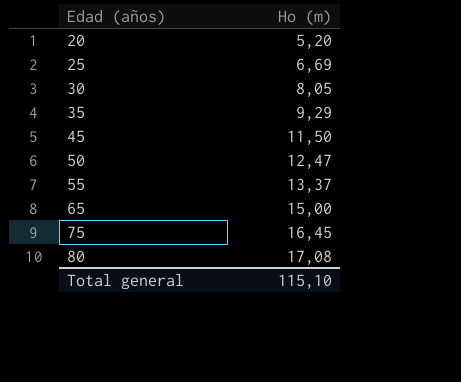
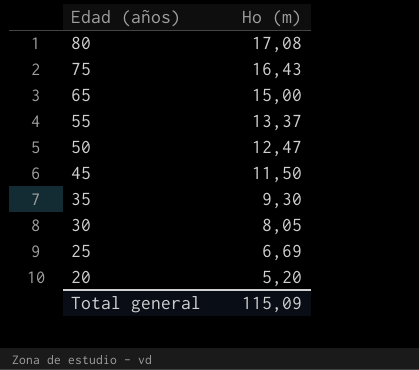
row order: Edad (años) ascending -> Edad (años) descending
75 | Ho (m): 16,45 -> 16,43
35 | Ho (m): 9,29 -> 9,30
Total general | Ho (m): 115,10 -> 115,09

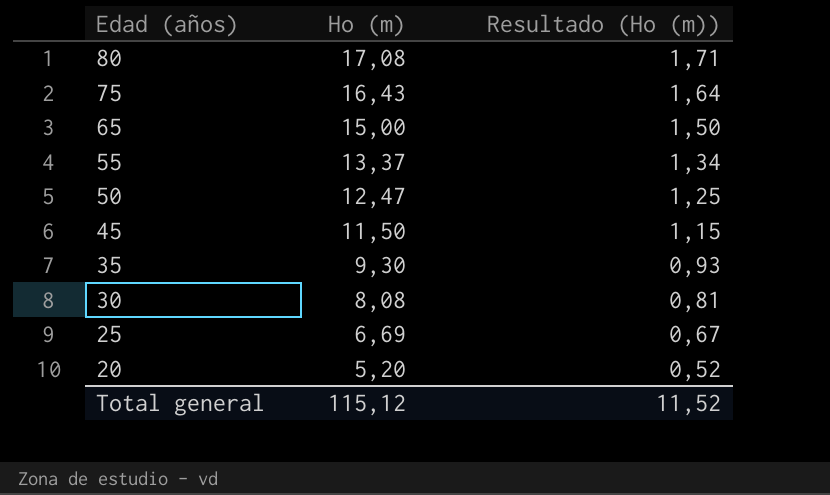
column Resultado (Ho (m)) | formula: none -> [Ho (m)] * 0,1
30 | Ho (m): 8,05 -> 8,08
Total general | Ho (m): 115,09 -> 115,12

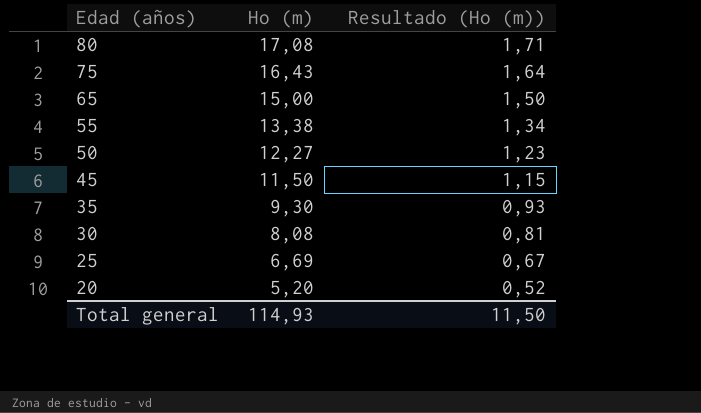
55 | Ho (m): 13,37 -> 13,38
50 | Ho (m): 12,47 -> 12,27
50 | Resultado (Ho (m)): 1,25 -> 1,23
Total general | Ho (m): 115,12 -> 114,93
Total general | Resultado (Ho (m)): 11,52 -> 11,50

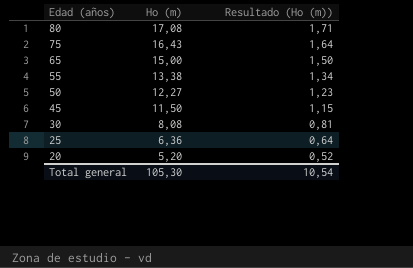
row 35: 9,30 | 0,93 -> none
25 | Ho (m): 6,69 -> 6,36
25 | Resultado (Ho (m)): 0,67 -> 0,64
Total general | Ho (m): 114,93 -> 105,30
Total general | Resultado (Ho (m)): 11,50 -> 10,54

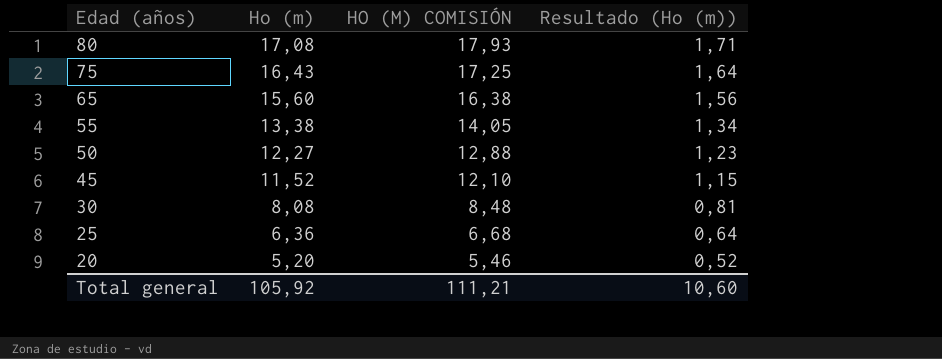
column HO (M) COMISIÓN | formula: none -> [Ho (m)] * 1,05
65 | Ho (m): 15,00 -> 15,60
65 | Resultado (Ho (m)): 1,50 -> 1,56
45 | Ho (m): 11,50 -> 11,52
Total general | Ho (m): 105,30 -> 105,92
Total general | Resultado (Ho (m)): 10,54 -> 10,60

